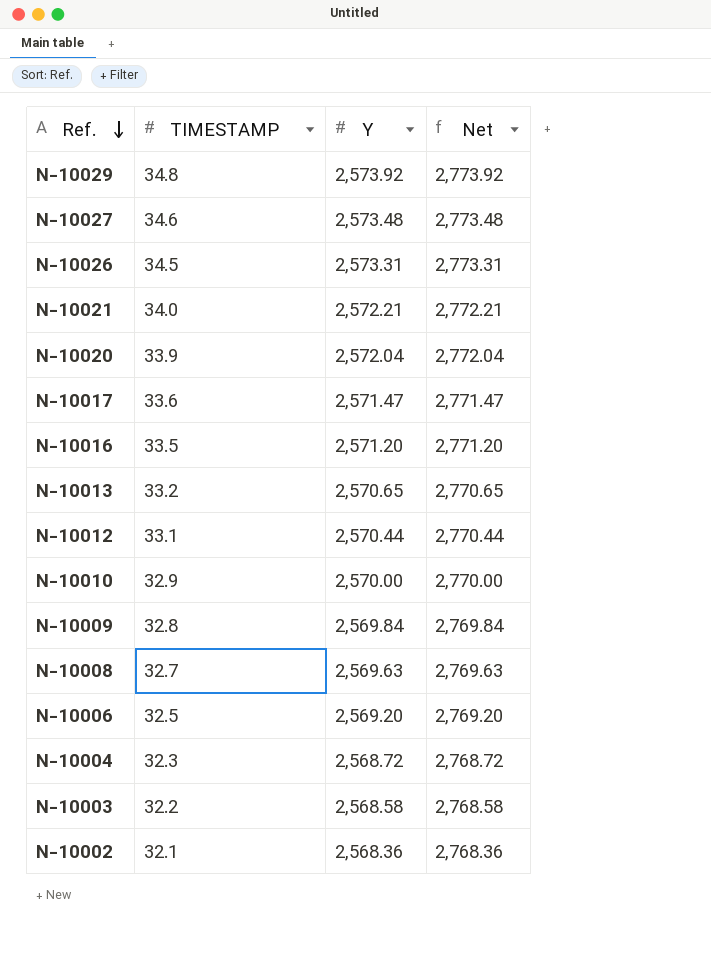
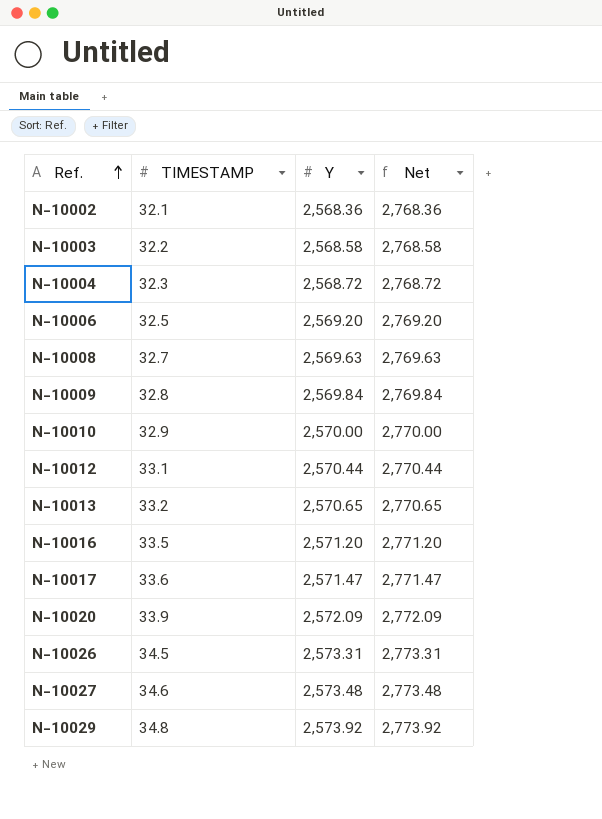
row order: Ref. descending -> Ref. ascending
row N-10021: 34.0 | 2,572.21 | 2,772.21 -> none
N-10020 | Y: 2,572.04 -> 2,572.09
N-10020 | Net: 2,772.04 -> 2,772.09

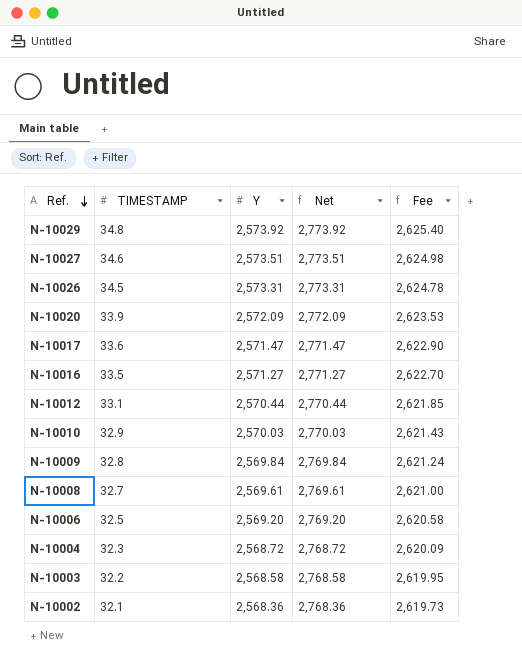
row order: Ref. ascending -> Ref. descending
column Fee | formula: none -> [Y] * 1.02
row N-10013: 33.2 | 2,570.65 | 2,770.65 -> none
N-10027 | Y: 2,573.48 -> 2,573.51
N-10027 | Net: 2,773.48 -> 2,773.51
N-10016 | Y: 2,571.20 -> 2,571.27
N-10016 | Net: 2,771.20 -> 2,771.27
N-10010 | Y: 2,570.00 -> 2,570.03
N-10010 | Net: 2,770.00 -> 2,770.03
N-10008 | Y: 2,569.63 -> 2,569.61
N-10008 | Net: 2,769.63 -> 2,769.61

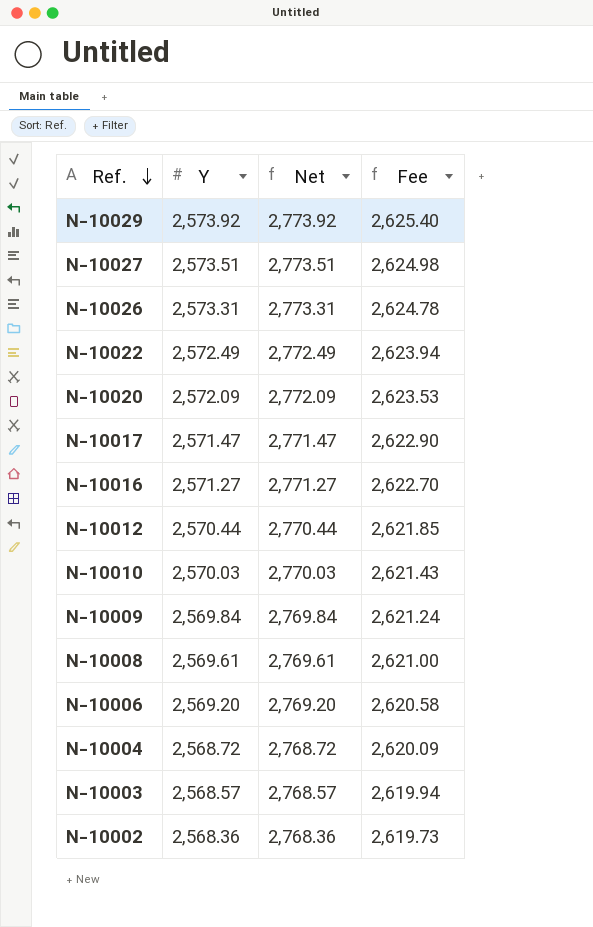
column TIMESTAMP | position: 2 -> none
row N-10022: none -> 2,572.49 | 2,772.49 | 2,623.94
N-10003 | Y: 2,568.58 -> 2,568.57
N-10003 | Net: 2,768.58 -> 2,768.57
N-10003 | Fee: 2,619.95 -> 2,619.94

